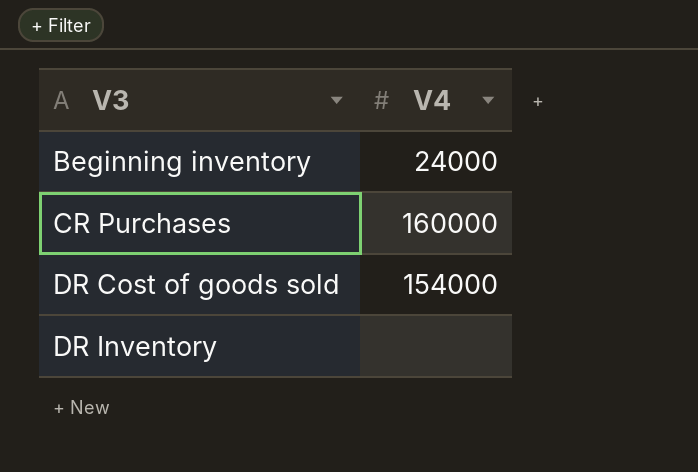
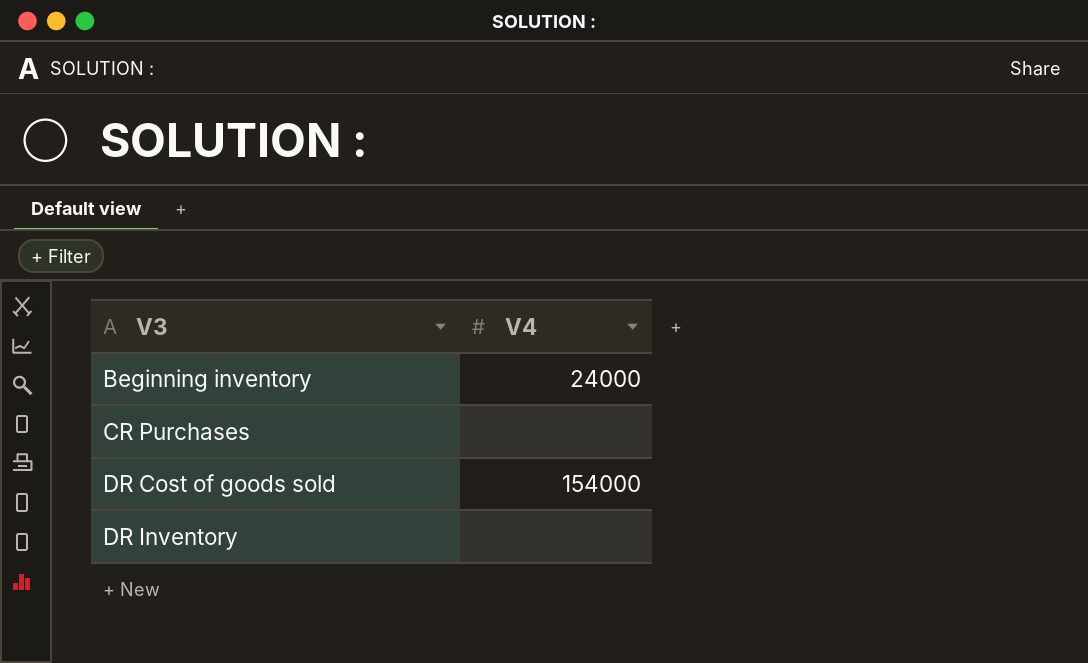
CR Purchases | V4: 160000 -> none

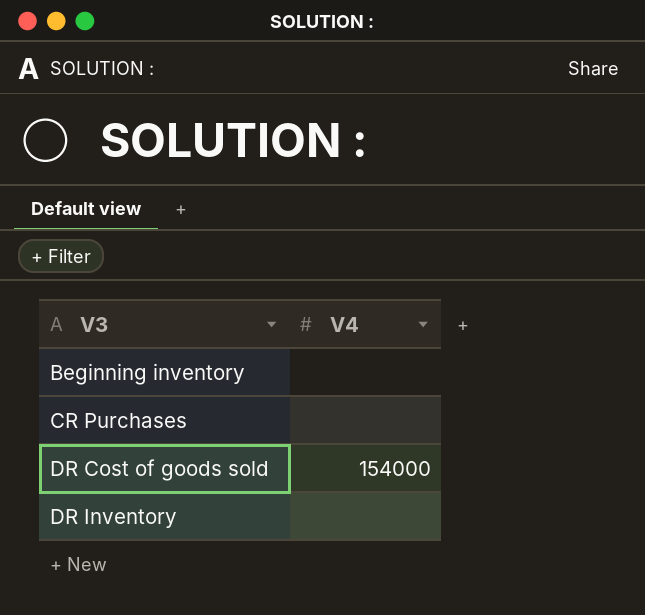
Beginning inventory | V4: 24000 -> none

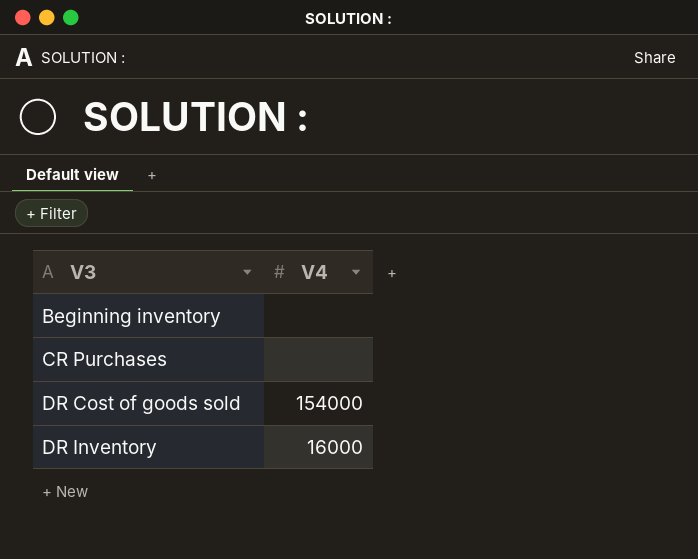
DR Inventory | V4: none -> 16000

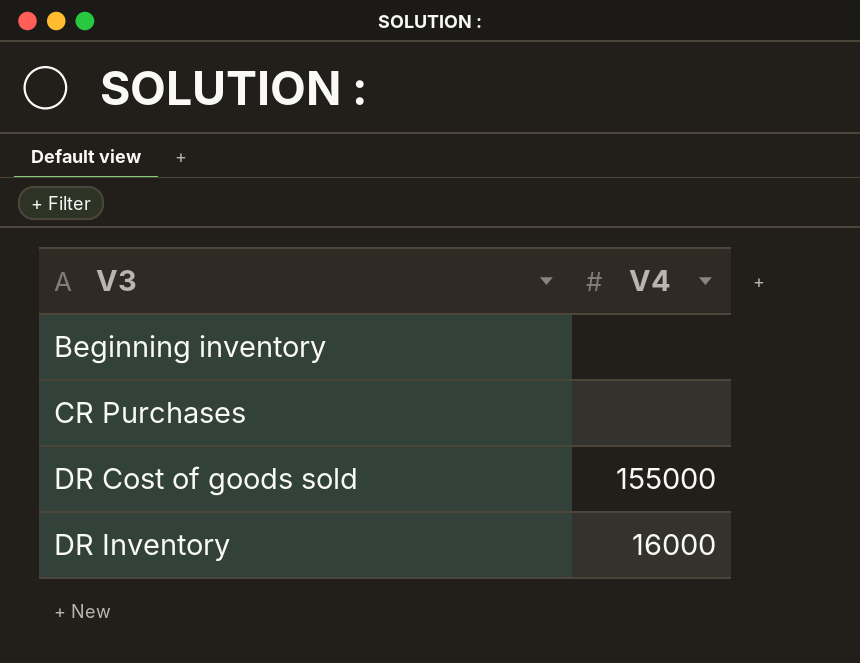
DR Cost of goods sold | V4: 154000 -> 155000

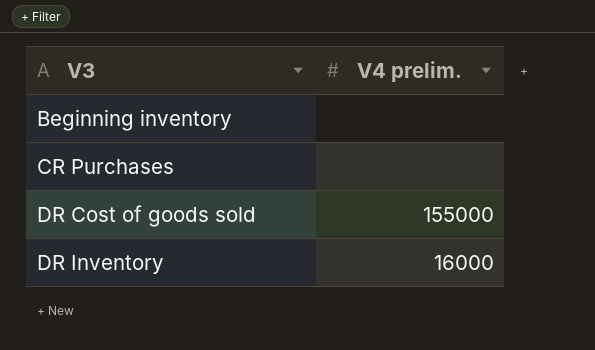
column name: V4 -> V4 prelim.

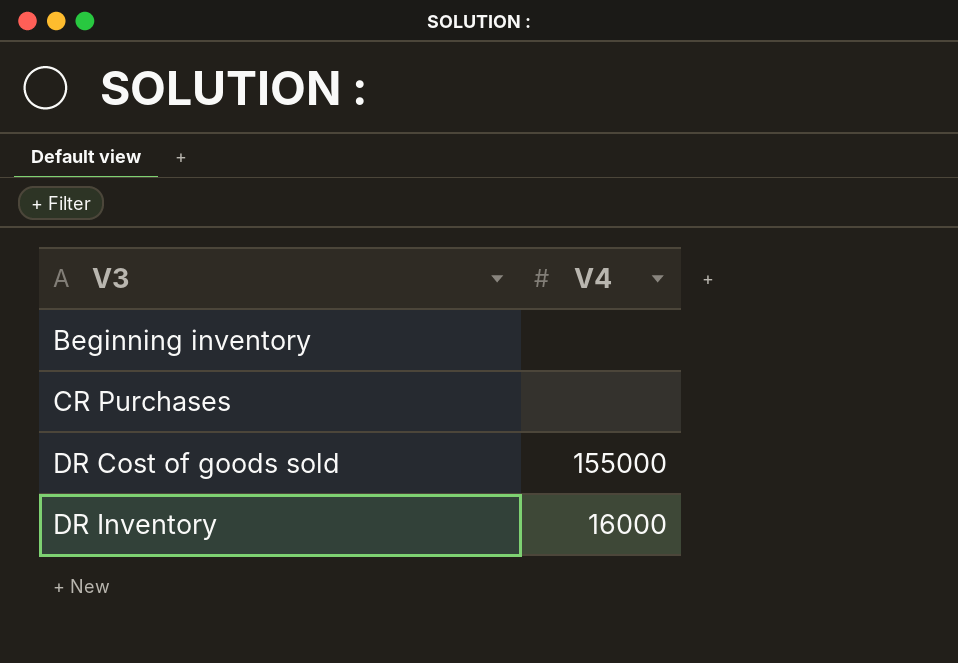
column name: V4 prelim. -> V4

